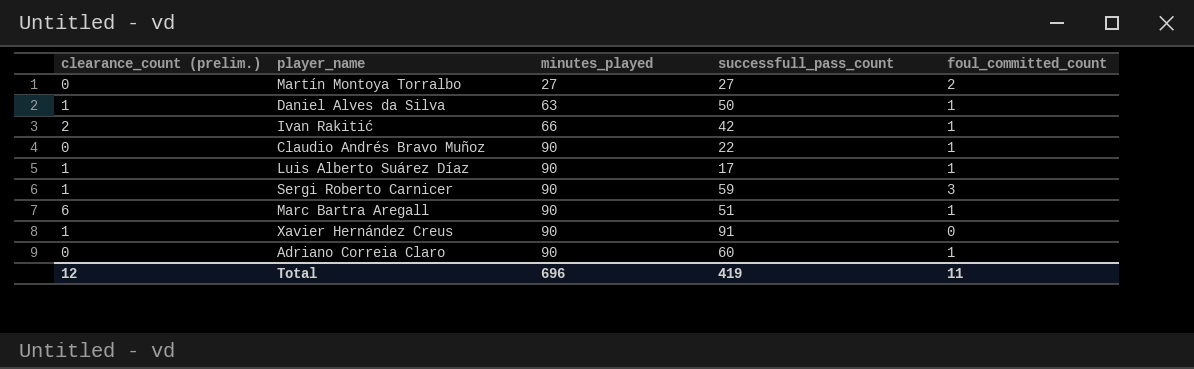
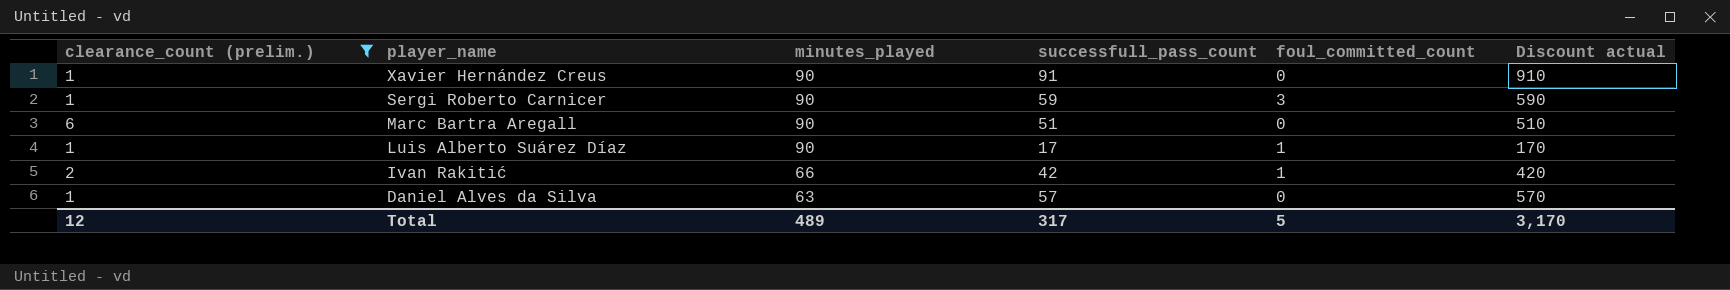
filter: none -> clearance_count (prelim.) != 0
row order: minutes_played ascending -> player_name descending
column Discount actual | formula: none -> [successfull_pass_count] * 10
Marc Bartra Aregall | foul_committed_count: 1 -> 0
Daniel Alves da Silva | successfull_pass_count: 50 -> 57
Daniel Alves da Silva | foul_committed_count: 1 -> 0
Total | minutes_played: 696 -> 489
Total | successfull_pass_count: 419 -> 317
Total | foul_committed_count: 11 -> 5

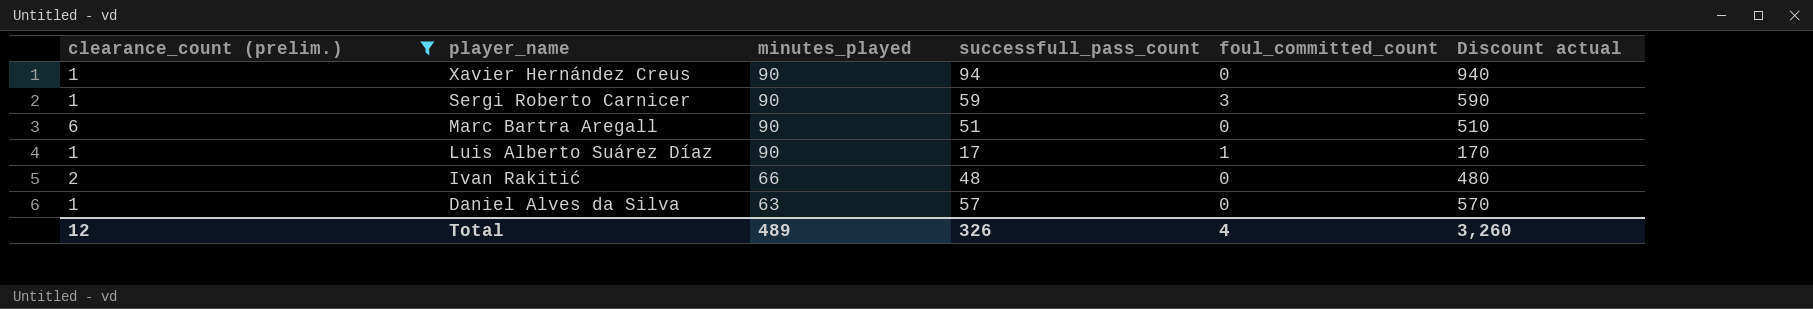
Xavier Hernández Creus | successfull_pass_count: 91 -> 94
Xavier Hernández Creus | Discount actual: 910 -> 940
Ivan Rakitić | successfull_pass_count: 42 -> 48
Ivan Rakitić | foul_committed_count: 1 -> 0
Ivan Rakitić | Discount actual: 420 -> 480
Total | successfull_pass_count: 317 -> 326
Total | foul_committed_count: 5 -> 4
Total | Discount actual: 3,170 -> 3,260

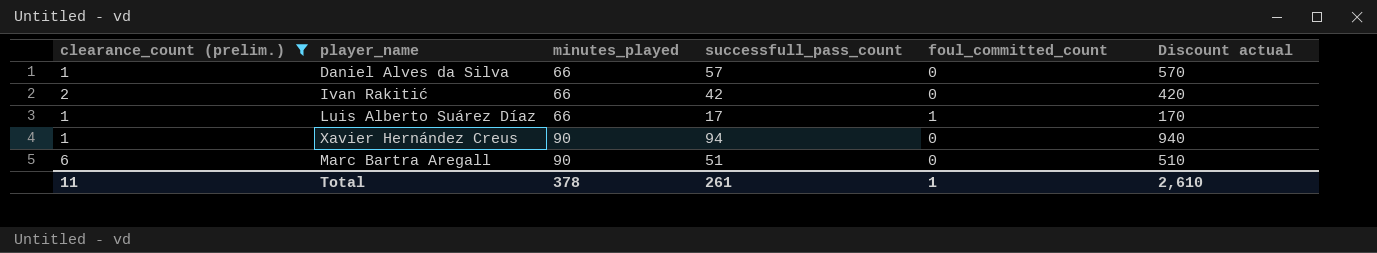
row order: player_name descending -> minutes_played ascending
row Sergi Roberto Carnicer: 1 | 90 | 59 | 3 | 590 -> none
Daniel Alves da Silva | minutes_played: 63 -> 66
Ivan Rakitić | successfull_pass_count: 48 -> 42
Ivan Rakitić | Discount actual: 480 -> 420
Luis Alberto Suárez Díaz | minutes_played: 90 -> 66
Total | clearance_count (prelim.): 12 -> 11
Total | minutes_played: 489 -> 378
Total | successfull_pass_count: 326 -> 261
Total | foul_committed_count: 4 -> 1
Total | Discount actual: 3,260 -> 2,610

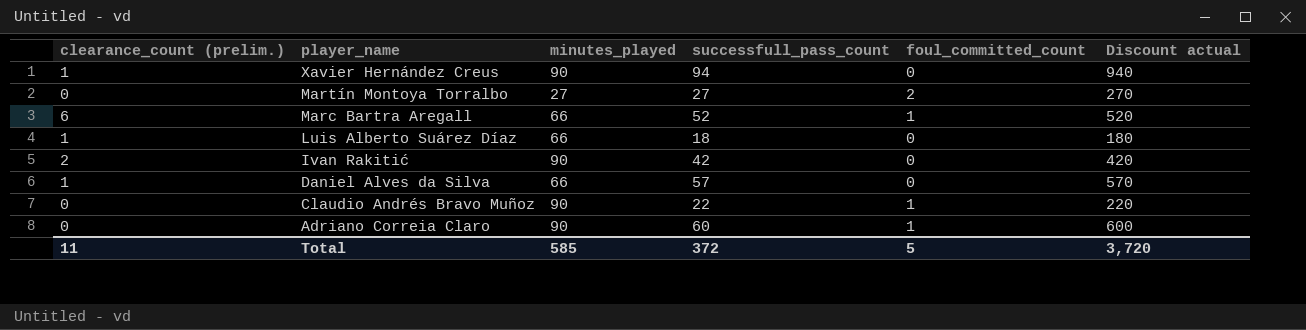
filter: clearance_count (prelim.) != 0 -> none
row order: minutes_played ascending -> player_name descending
Marc Bartra Aregall | minutes_played: 90 -> 66
Marc Bartra Aregall | successfull_pass_count: 51 -> 52
Marc Bartra Aregall | foul_committed_count: 0 -> 1
Marc Bartra Aregall | Discount actual: 510 -> 520
Luis Alberto Suárez Díaz | successfull_pass_count: 17 -> 18
Luis Alberto Suárez Díaz | foul_committed_count: 1 -> 0
Luis Alberto Suárez Díaz | Discount actual: 170 -> 180
Ivan Rakitić | minutes_played: 66 -> 90
Total | minutes_played: 378 -> 585
Total | successfull_pass_count: 261 -> 372
Total | foul_committed_count: 1 -> 5
Total | Discount actual: 2,610 -> 3,720

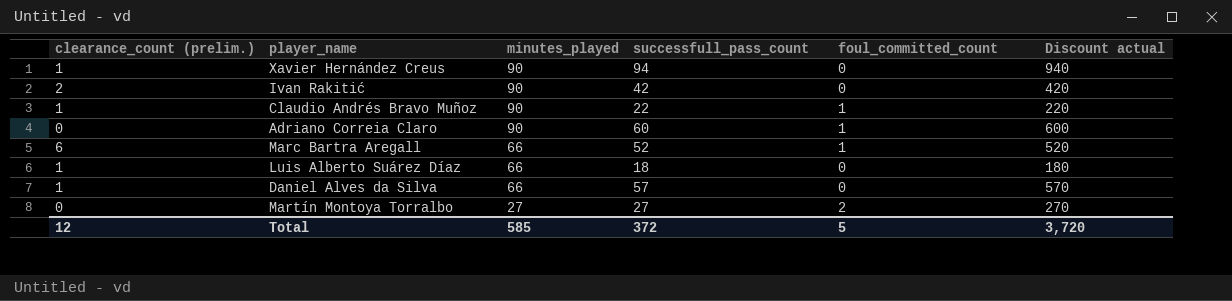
row order: player_name descending -> minutes_played descending
Claudio Andrés Bravo Muñoz | clearance_count (prelim.): 0 -> 1
Total | clearance_count (prelim.): 11 -> 12

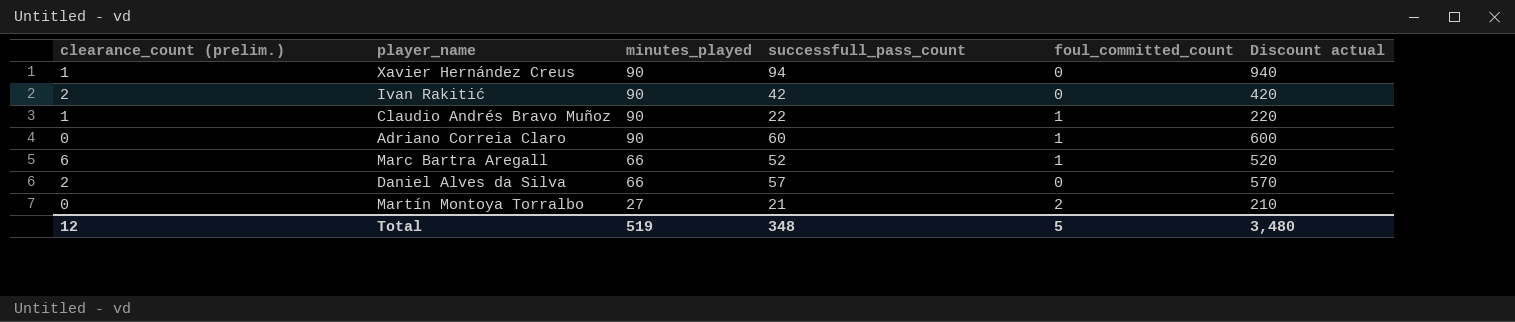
row Luis Alberto Suárez Díaz: 1 | 66 | 18 | 0 | 180 -> none
Daniel Alves da Silva | clearance_count (prelim.): 1 -> 2
Martín Montoya Torralbo | successfull_pass_count: 27 -> 21
Martín Montoya Torralbo | Discount actual: 270 -> 210
Total | minutes_played: 585 -> 519
Total | successfull_pass_count: 372 -> 348
Total | Discount actual: 3,720 -> 3,480

